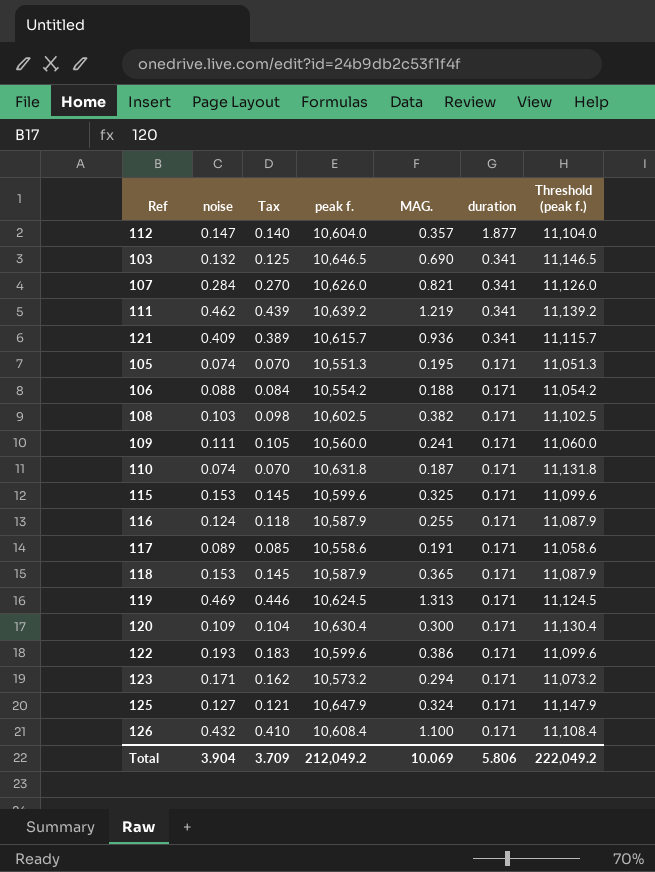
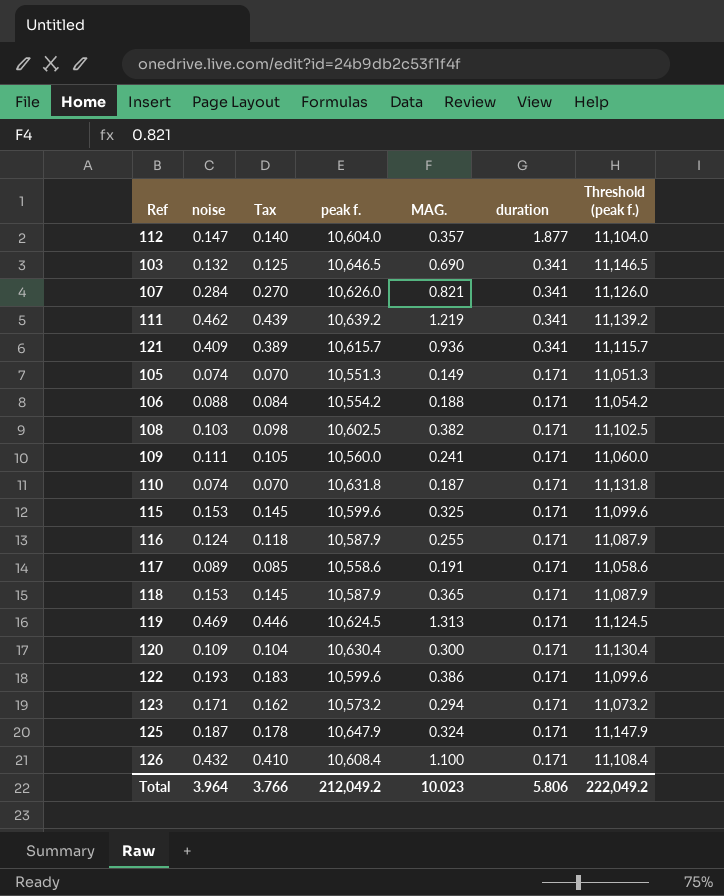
105 | MAG.: 0.195 -> 0.149
125 | noise: 0.127 -> 0.187
125 | Tax: 0.121 -> 0.178
Total | noise: 3.904 -> 3.964
Total | Tax: 3.709 -> 3.766
Total | MAG.: 10.069 -> 10.023

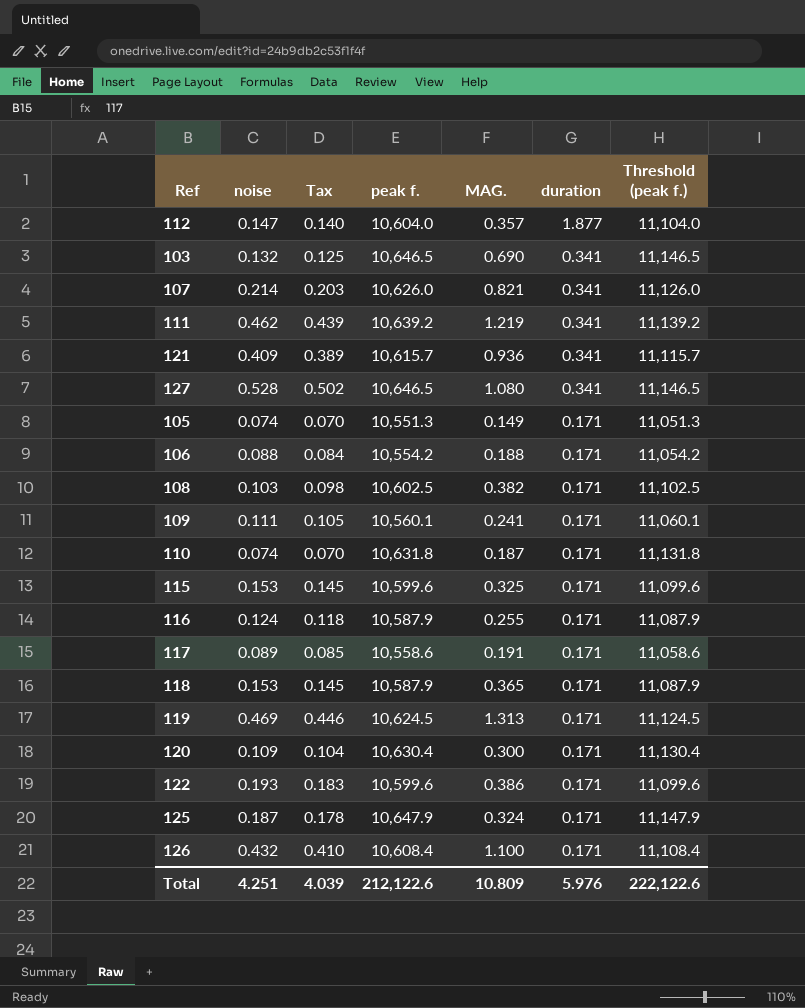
row 123: 0.171 | 0.162 | 10,573.2 | 0.294 | 0.171 | 11,073.2 -> none
107 | noise: 0.284 -> 0.214
107 | Tax: 0.270 -> 0.203
row 127: none -> 0.528 | 0.502 | 10,646.5 | 1.080 | 0.341 | 11,146.5
109 | peak f.: 10,560.0 -> 10,560.1
109 | Threshold (peak f.): 11,060.0 -> 11,060.1
Total | noise: 3.964 -> 4.251
Total | Tax: 3.766 -> 4.039
Total | peak f.: 212,049.2 -> 212,122.6
Total | MAG.: 10.023 -> 10.809
Total | duration: 5.806 -> 5.976
Total | Threshold (peak f.): 222,049.2 -> 222,122.6

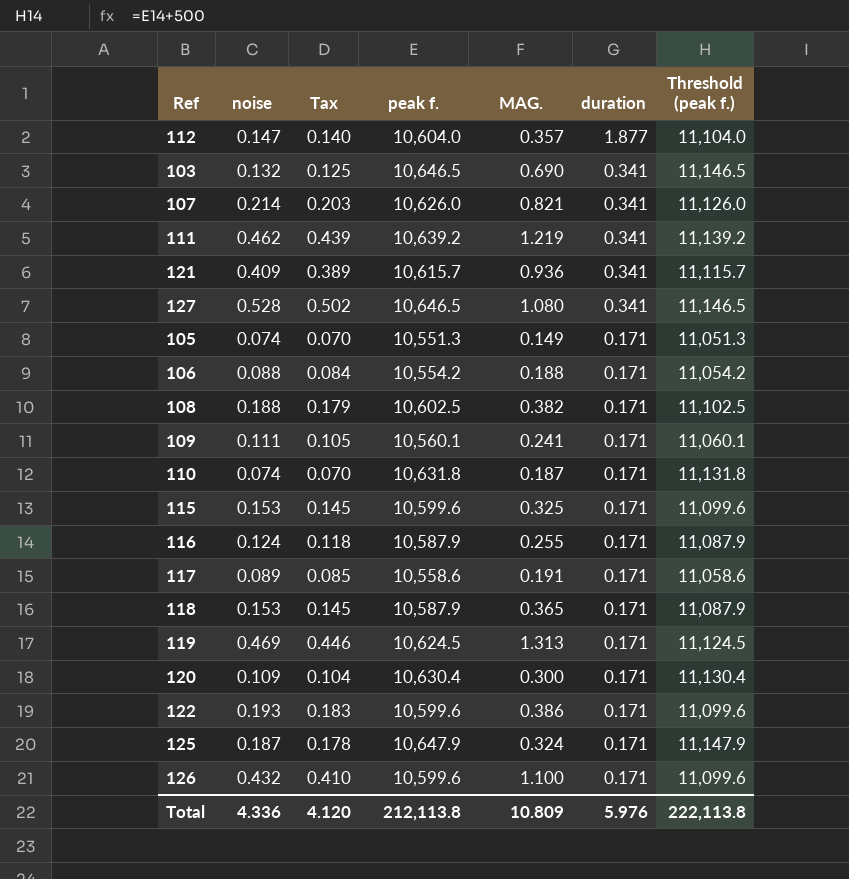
108 | noise: 0.103 -> 0.188
108 | Tax: 0.098 -> 0.179
126 | peak f.: 10,608.4 -> 10,599.6
126 | Threshold (peak f.): 11,108.4 -> 11,099.6
Total | noise: 4.251 -> 4.336
Total | Tax: 4.039 -> 4.120
Total | peak f.: 212,122.6 -> 212,113.8
Total | Threshold (peak f.): 222,122.6 -> 222,113.8

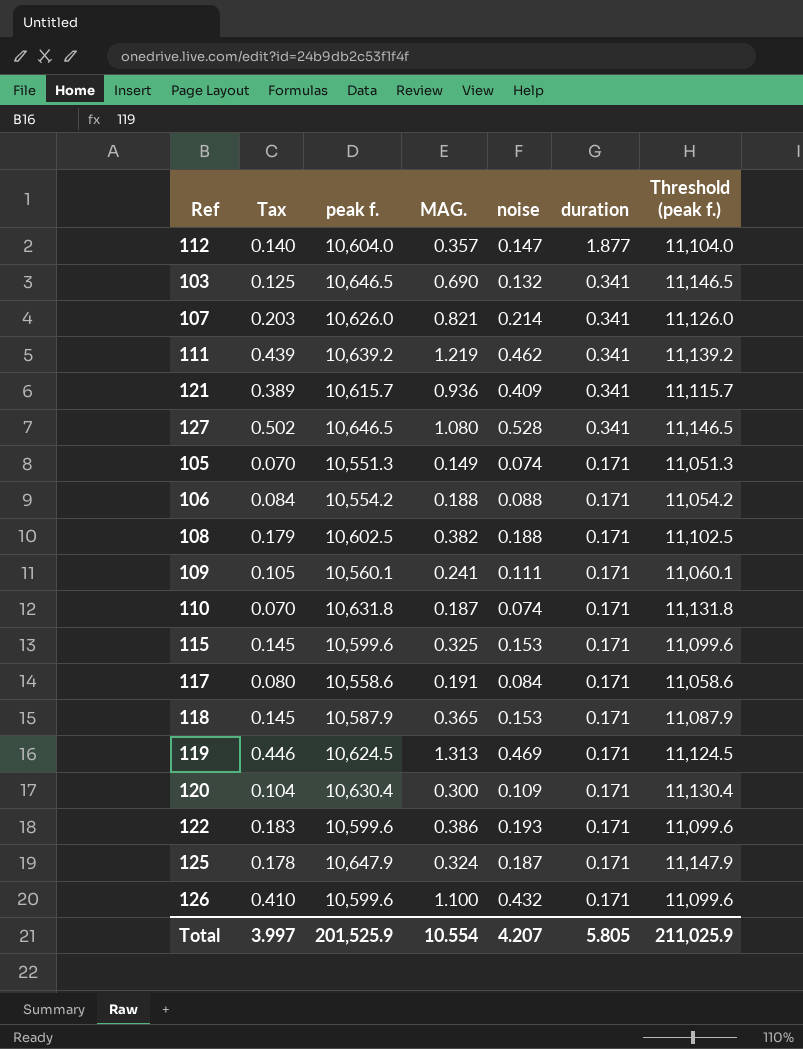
column noise | position: 2 -> 5
row 116: 0.124 | 0.118 | 10,587.9 | 0.255 | 0.171 | 11,087.9 -> none
117 | Tax: 0.085 -> 0.080
117 | noise: 0.089 -> 0.084
Total | Tax: 4.120 -> 3.997
Total | peak f.: 212,113.8 -> 201,525.9
Total | MAG.: 10.809 -> 10.554
Total | noise: 4.336 -> 4.207
Total | duration: 5.976 -> 5.805
Total | Threshold (peak f.): 222,113.8 -> 211,025.9

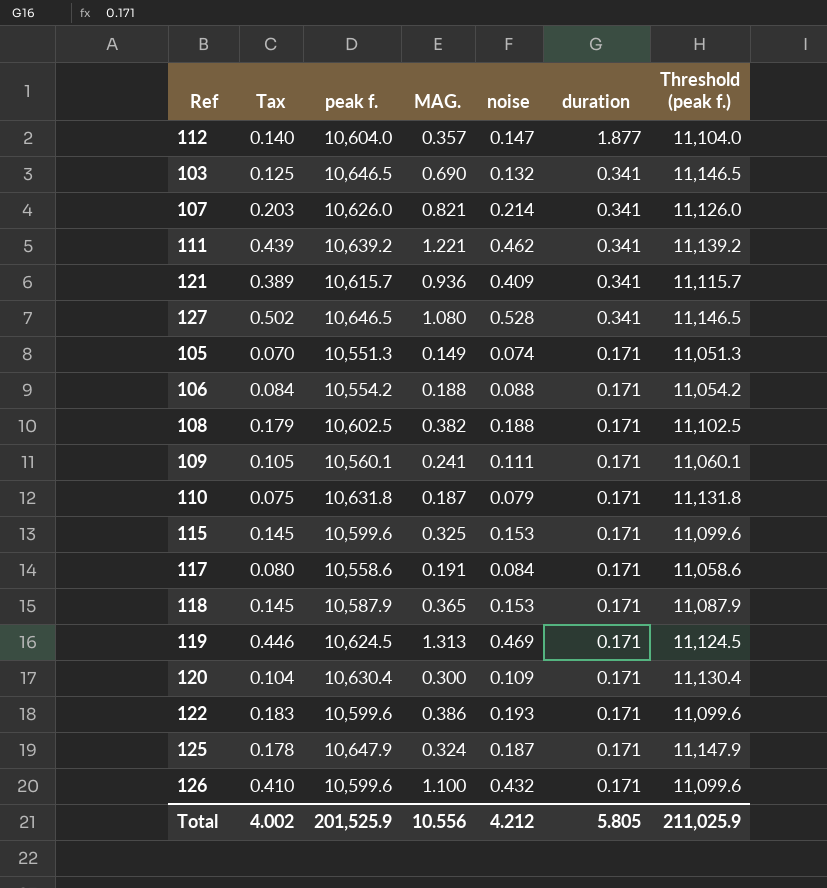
111 | MAG.: 1.219 -> 1.221
110 | Tax: 0.070 -> 0.075
110 | noise: 0.074 -> 0.079
Total | Tax: 3.997 -> 4.002
Total | MAG.: 10.554 -> 10.556
Total | noise: 4.207 -> 4.212

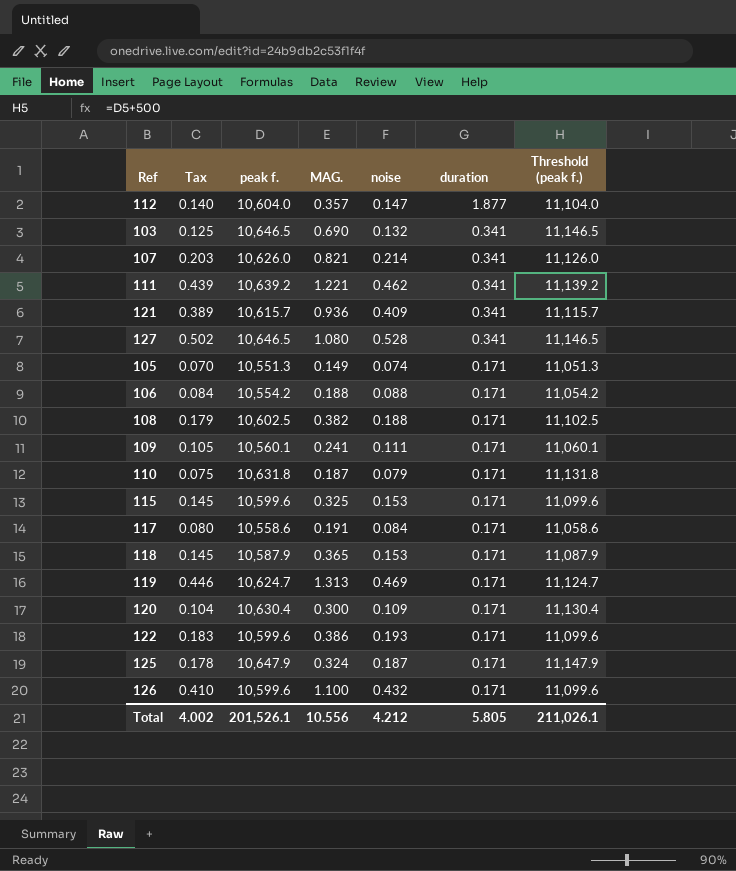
119 | peak f.: 10,624.5 -> 10,624.7
119 | Threshold (peak f.): 11,124.5 -> 11,124.7
Total | peak f.: 201,525.9 -> 201,526.1
Total | Threshold (peak f.): 211,025.9 -> 211,026.1

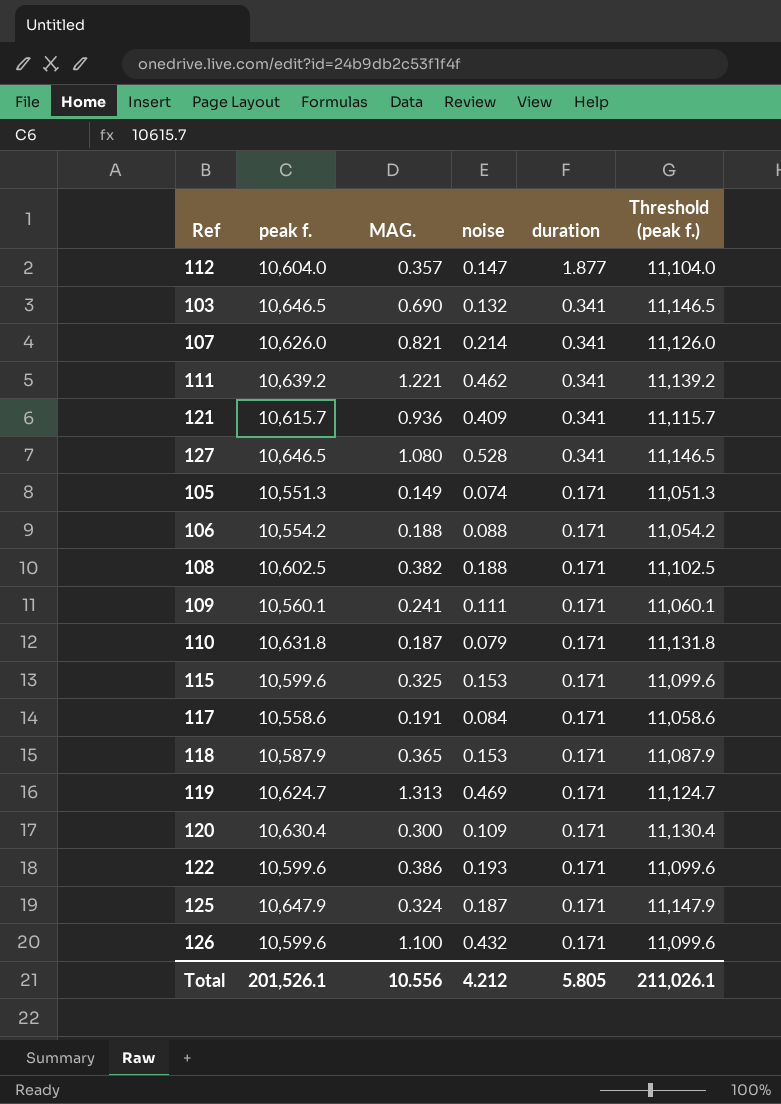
column Tax | formula: [noise] * 0.95 -> none

